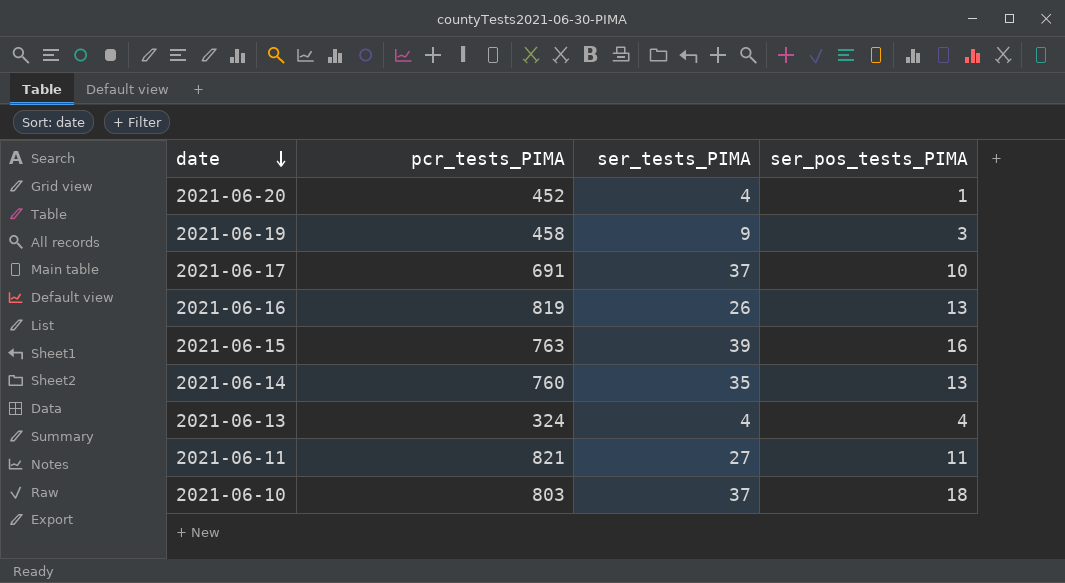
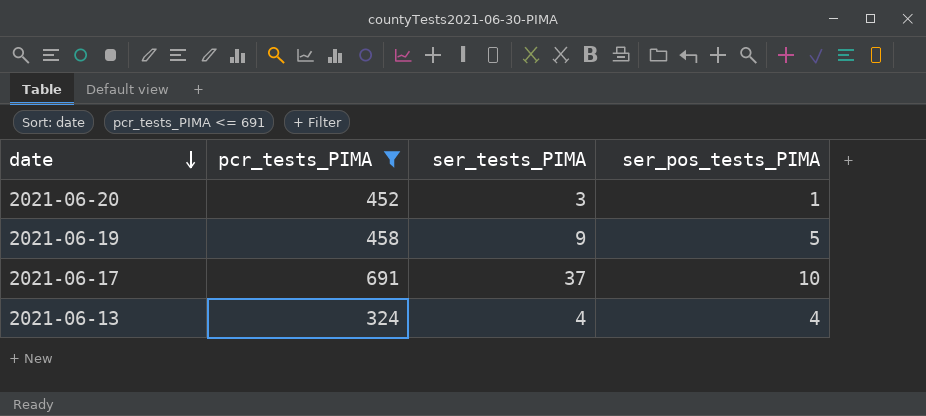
filter: none -> pcr_tests_PIMA <= 691
2021-06-20 | ser_tests_PIMA: 4 -> 3
2021-06-19 | ser_pos_tests_PIMA: 3 -> 5

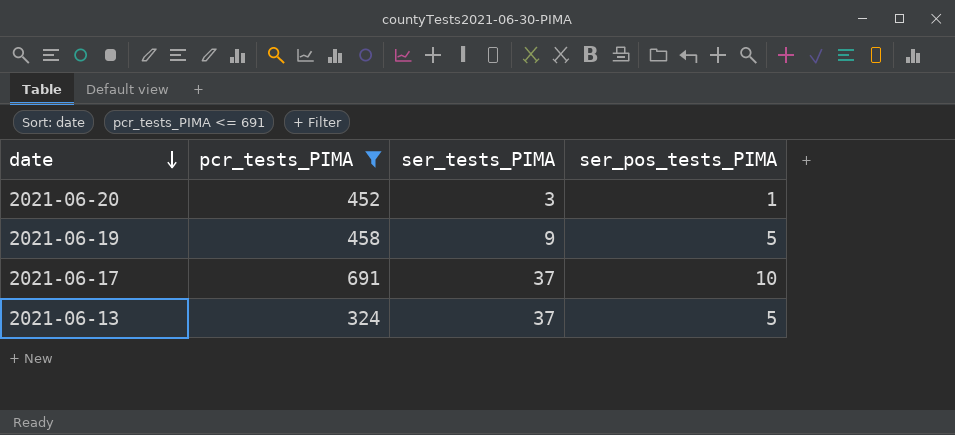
2021-06-13 | ser_tests_PIMA: 4 -> 37
2021-06-13 | ser_pos_tests_PIMA: 4 -> 5

